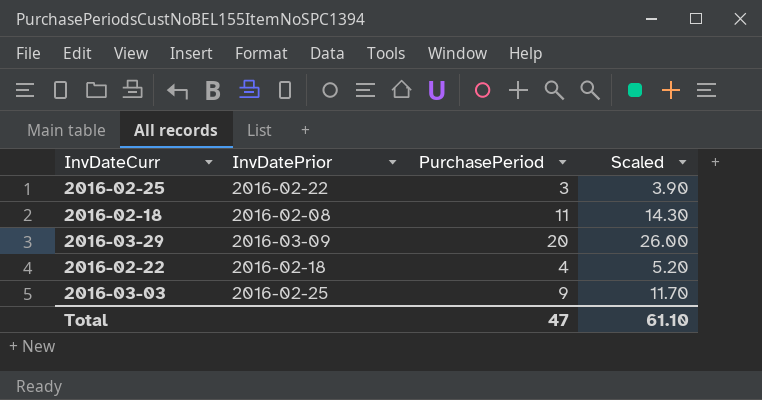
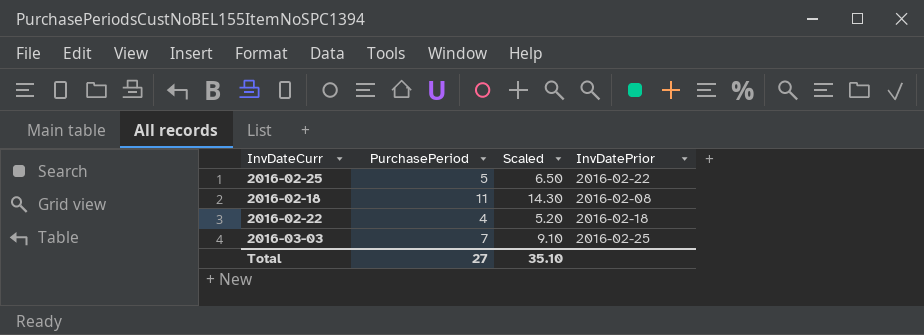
column InvDatePrior | position: 2 -> 4
row 2016-03-29: 2016-03-09 | 20 | 26.00 -> none
2016-02-25 | PurchasePeriod: 3 -> 5
2016-02-25 | Scaled: 3.90 -> 6.50
2016-03-03 | PurchasePeriod: 9 -> 7
2016-03-03 | Scaled: 11.70 -> 9.10
Total | PurchasePeriod: 47 -> 27
Total | Scaled: 61.10 -> 35.10

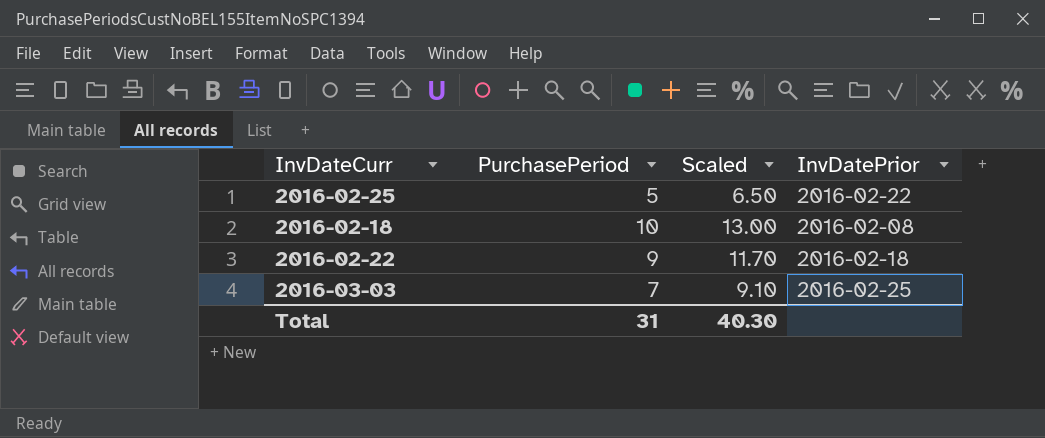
2016-02-18 | PurchasePeriod: 11 -> 10
2016-02-18 | Scaled: 14.30 -> 13.00
2016-02-22 | PurchasePeriod: 4 -> 9
2016-02-22 | Scaled: 5.20 -> 11.70
Total | PurchasePeriod: 27 -> 31
Total | Scaled: 35.10 -> 40.30

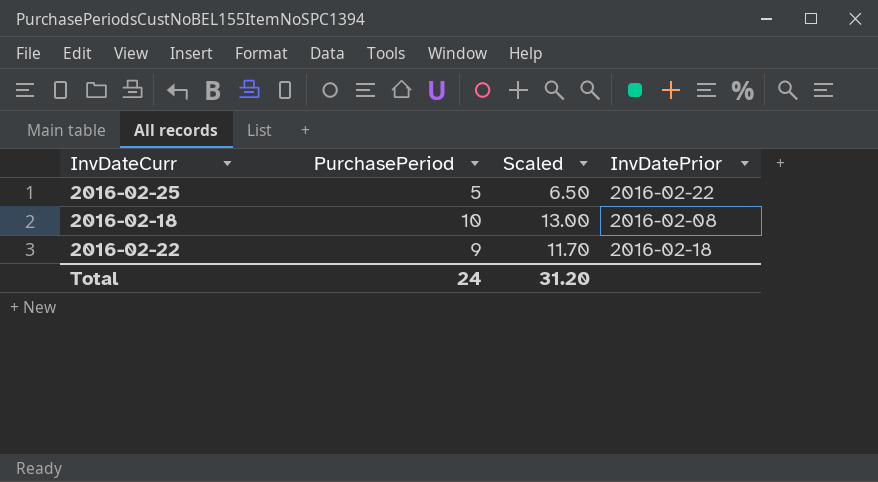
row 2016-03-03: 7 | 9.10 | 2016-02-25 -> none
Total | PurchasePeriod: 31 -> 24
Total | Scaled: 40.30 -> 31.20

